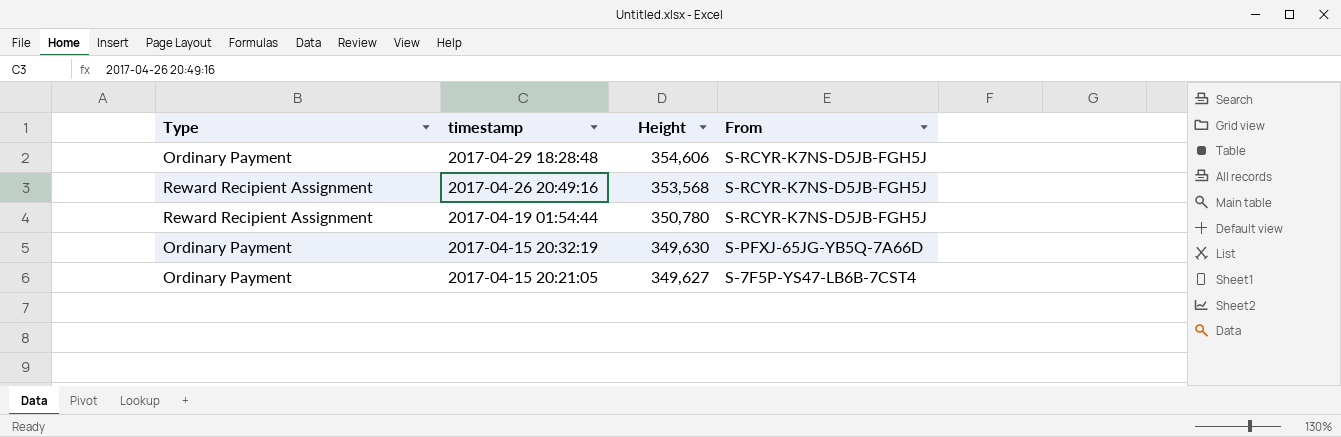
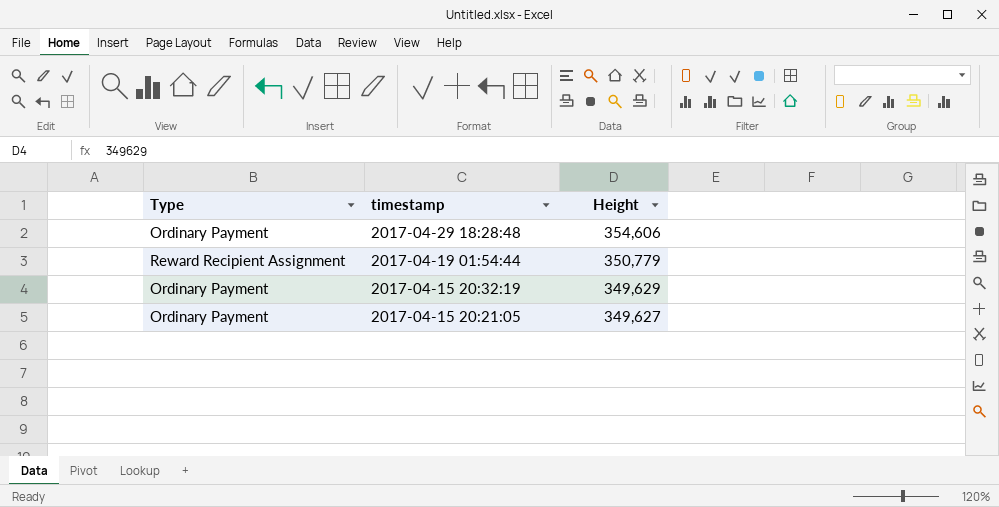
column From | position: 4 -> none
row 2017-04-26 20:49:16: Reward Recipient Assignment | 353,568 | S-RCYR-K7NS-D5JB-FGH5J -> none
2017-04-19 01:54:44 | Height: 350,780 -> 350,779
2017-04-15 20:32:19 | Height: 349,630 -> 349,629

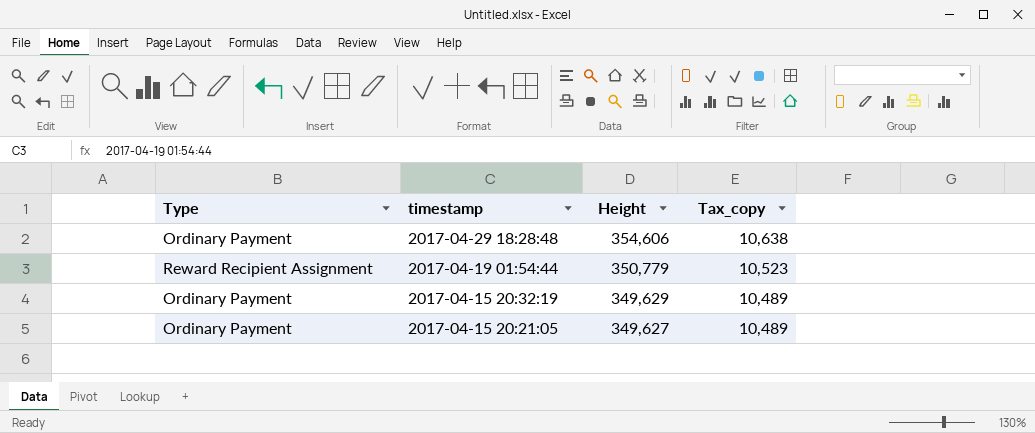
column Tax_copy | formula: none -> [Height] * 0.03

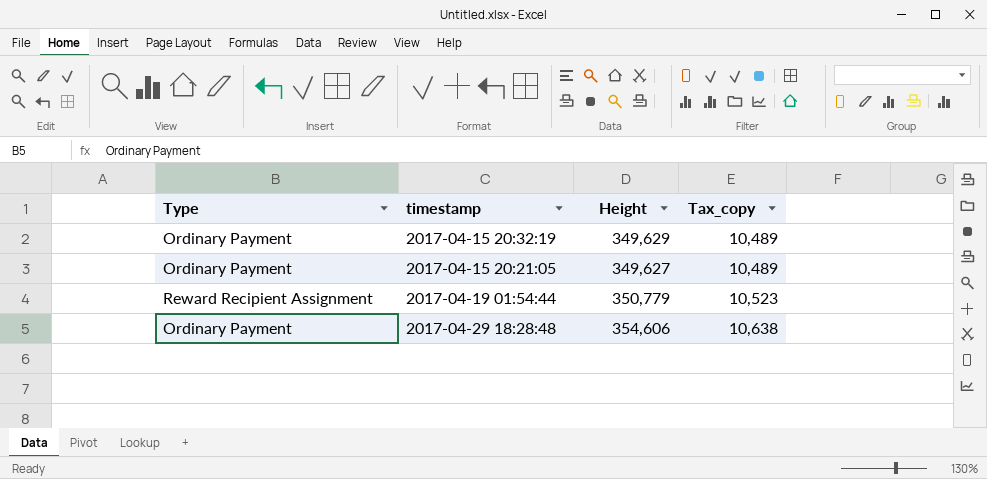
row order: timestamp descending -> Tax_copy ascending

